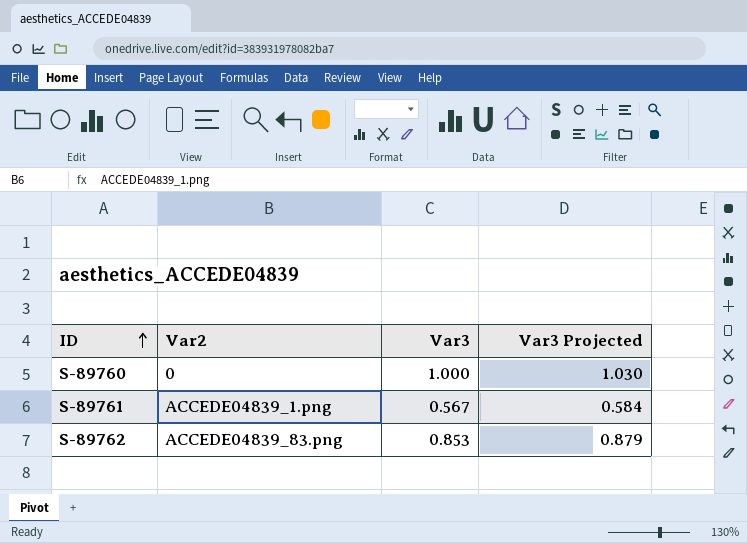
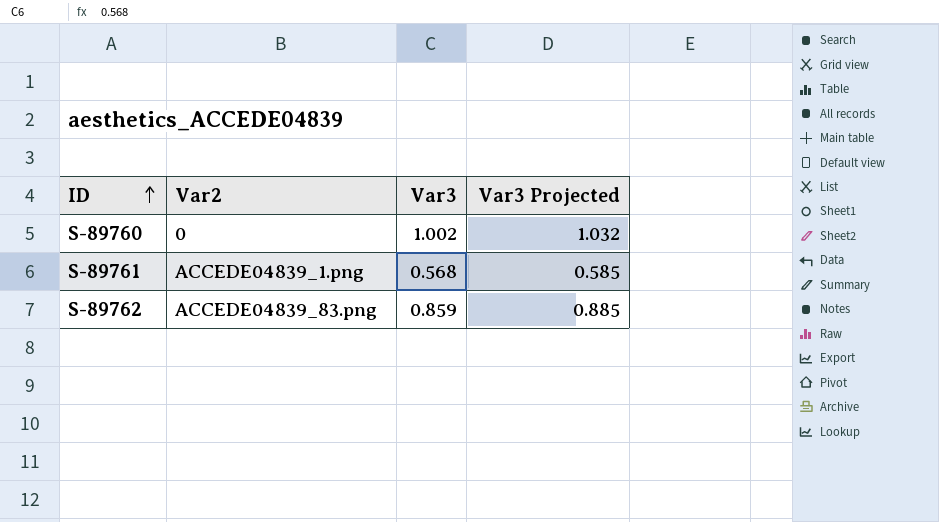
S-89760 | Var3: 1.000 -> 1.002
S-89760 | Var3 Projected: 1.030 -> 1.032
S-89761 | Var3: 0.567 -> 0.568
S-89761 | Var3 Projected: 0.584 -> 0.585
S-89762 | Var3: 0.853 -> 0.859
S-89762 | Var3 Projected: 0.879 -> 0.885

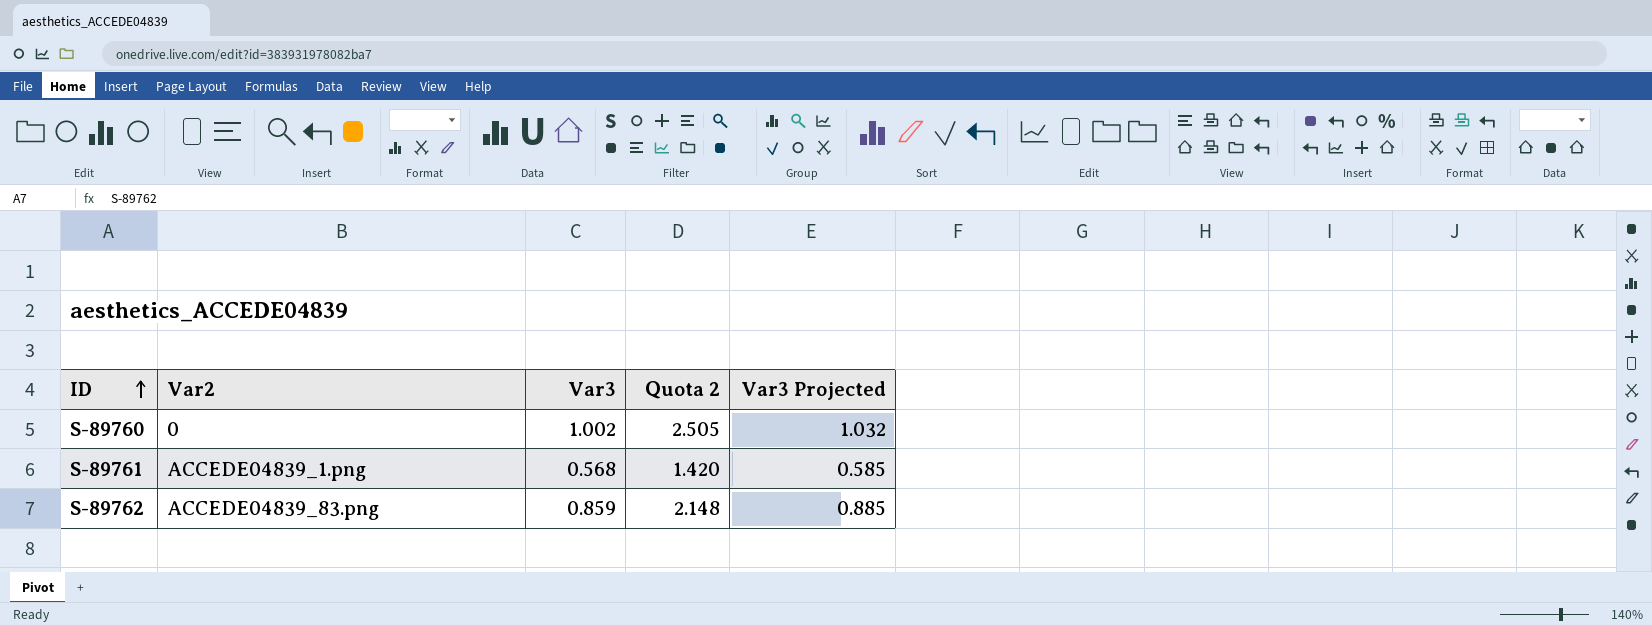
column Quota 2 | formula: none -> [Var3] * 2.5

